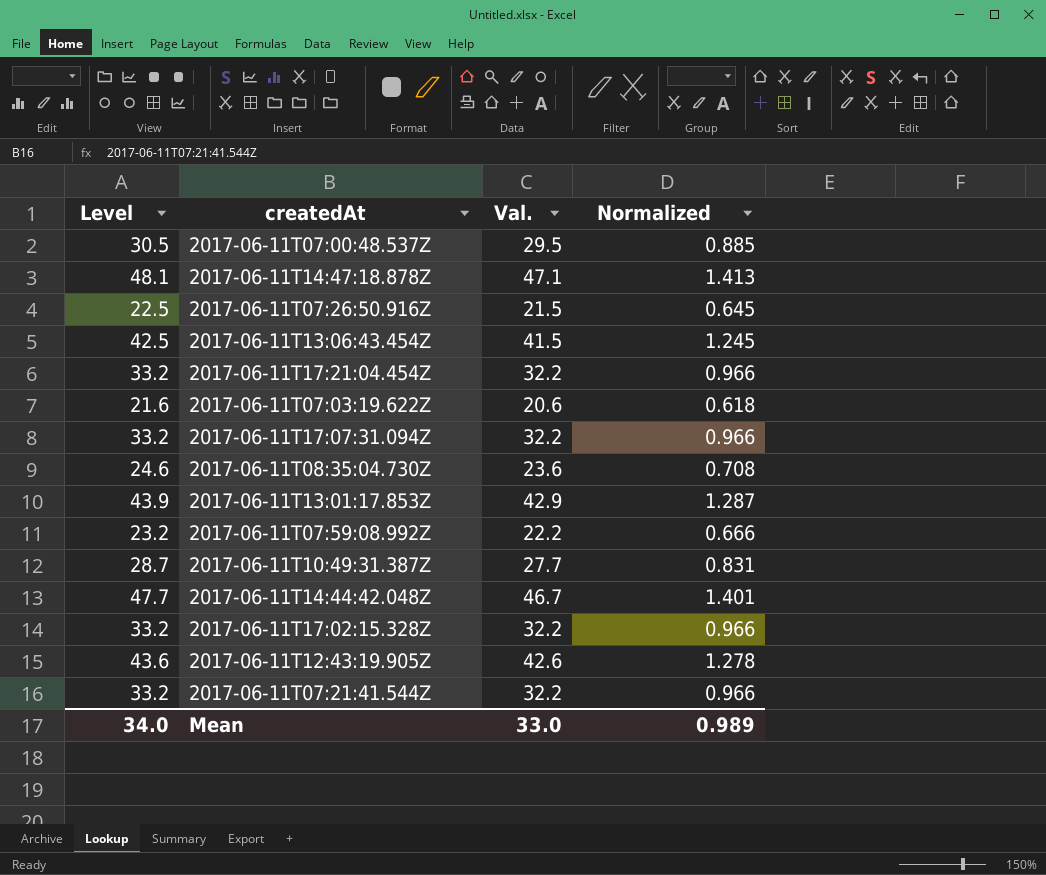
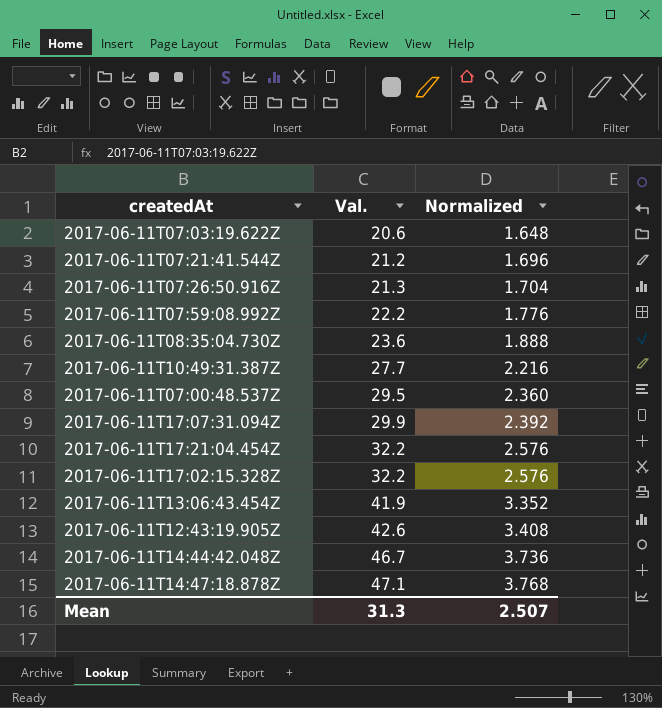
row order: none -> Val. ascending
column Level | formula: [Val.] + 1 -> none
column Normalized | formula: [Val.] * 0.03 -> [Val.] * 0.08
row 2017-06-11T13:01:17.853Z: 43.9 | 42.9 | 1.287 -> none
2017-06-11T07:21:41.544Z | Val.: 32.2 -> 21.2
2017-06-11T07:26:50.916Z | Val.: 21.5 -> 21.3
2017-06-11T17:07:31.094Z | Val.: 32.2 -> 29.9
2017-06-11T13:06:43.454Z | Val.: 41.5 -> 41.9
Mean | Val.: 33.0 -> 31.3
Mean | Normalized: 0.989 -> 2.507

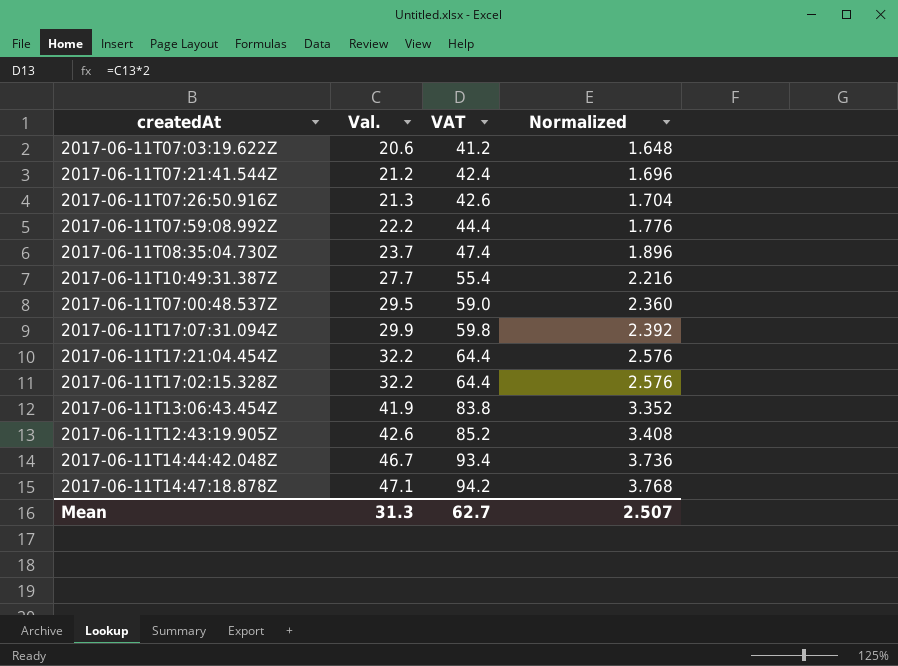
column VAT | formula: none -> [Val.] * 2
2017-06-11T08:35:04.730Z | Val.: 23.6 -> 23.7
2017-06-11T08:35:04.730Z | Normalized: 1.888 -> 1.896

